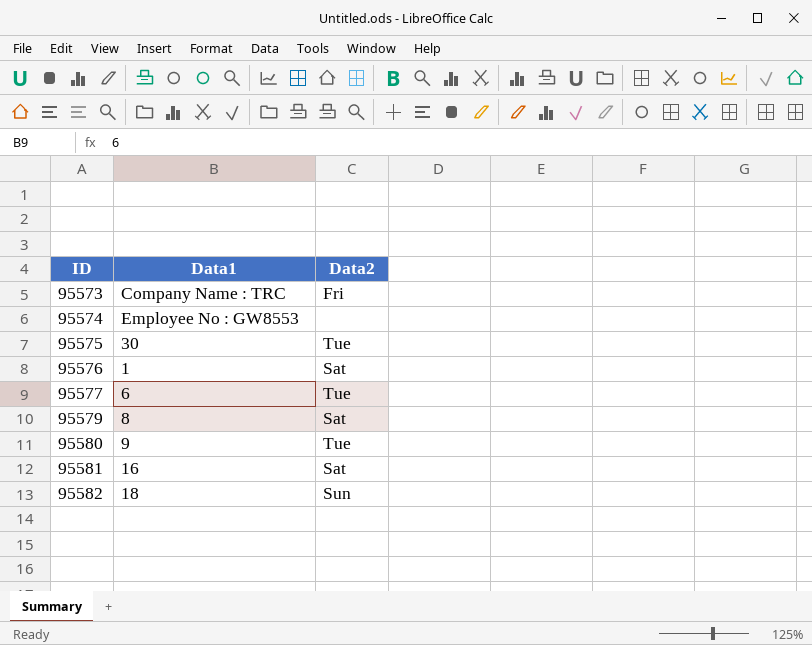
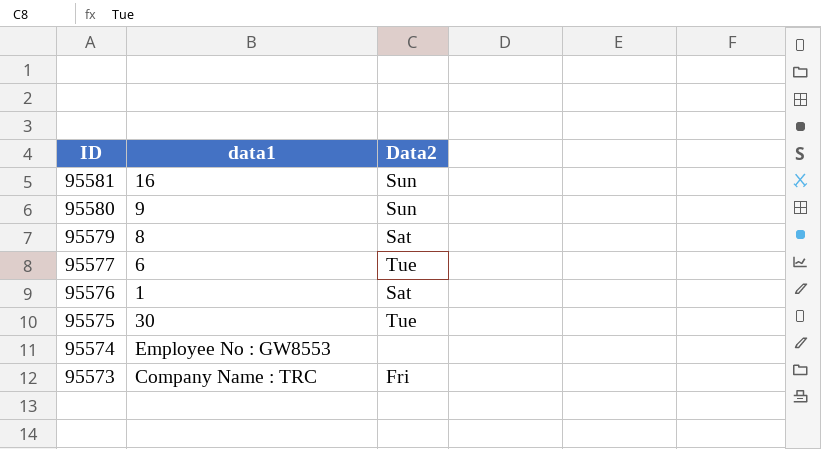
row order: ID ascending -> ID descending
column name: Data1 -> data1
row 95582: 18 | Sun -> none
95581 | Data2: Sat -> Sun
95580 | Data2: Tue -> Sun

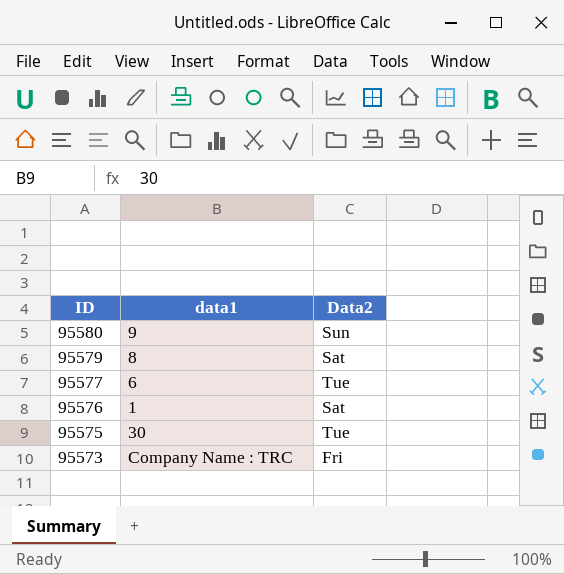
row 95581: 16 | Sun -> none
row 95574: Employee No : GW8553 | none -> none

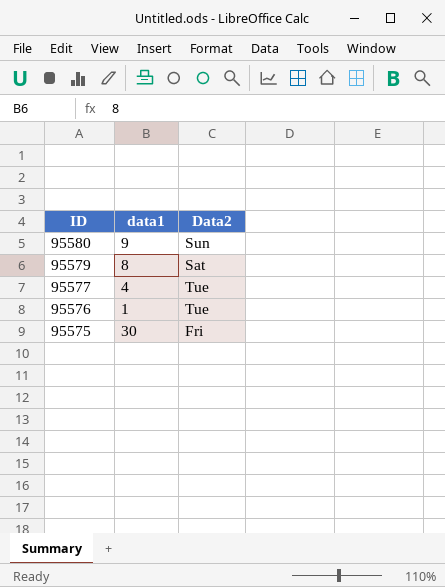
row 95573: Company Name : TRC | Fri -> none
95577 | data1: 6 -> 4
95576 | Data2: Sat -> Tue
95575 | Data2: Tue -> Fri

